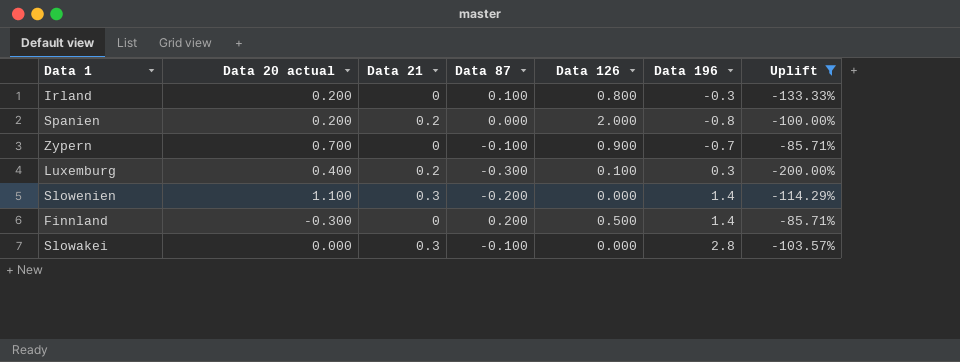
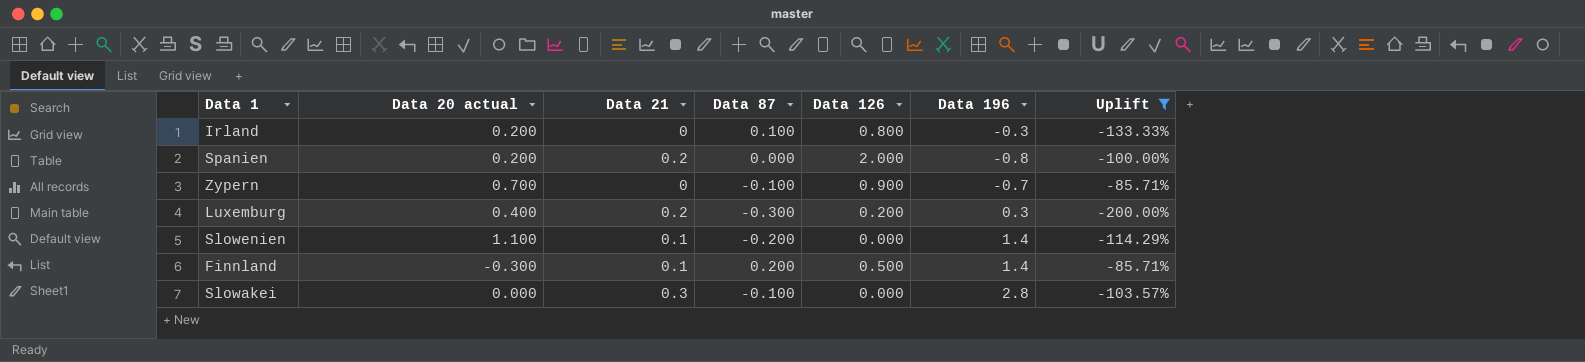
Luxemburg | Data 126: 0.100 -> 0.200
Slowenien | Data 21: 0.3 -> 0.1
Finnland | Data 21: 0 -> 0.1

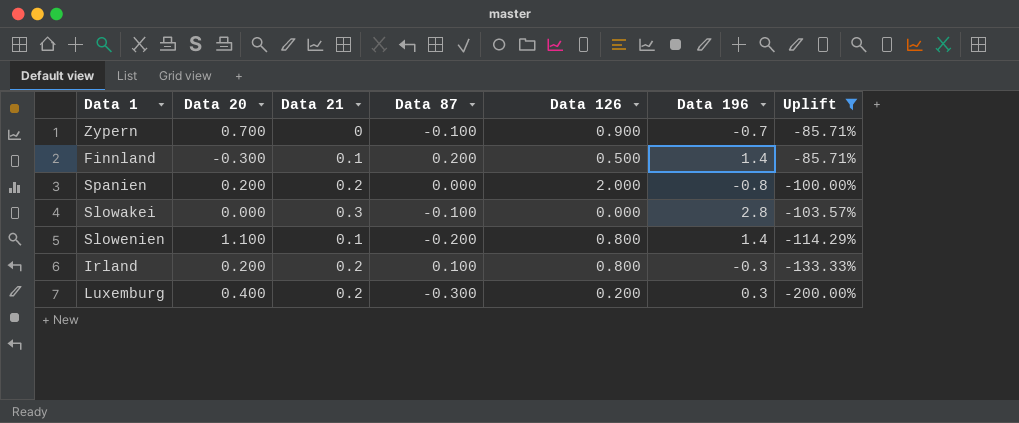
row order: none -> Uplift descending
column name: Data 20 actual -> Data 20
Slowenien | Data 126: 0.000 -> 0.800
Irland | Data 21: 0 -> 0.2

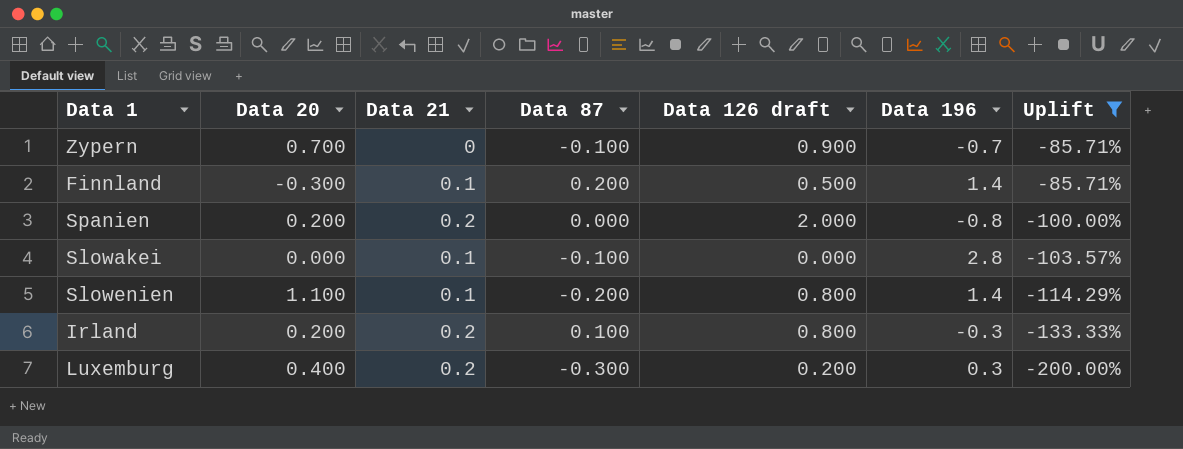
column name: Data 126 -> Data 126 draft
Slowakei | Data 21: 0.3 -> 0.1

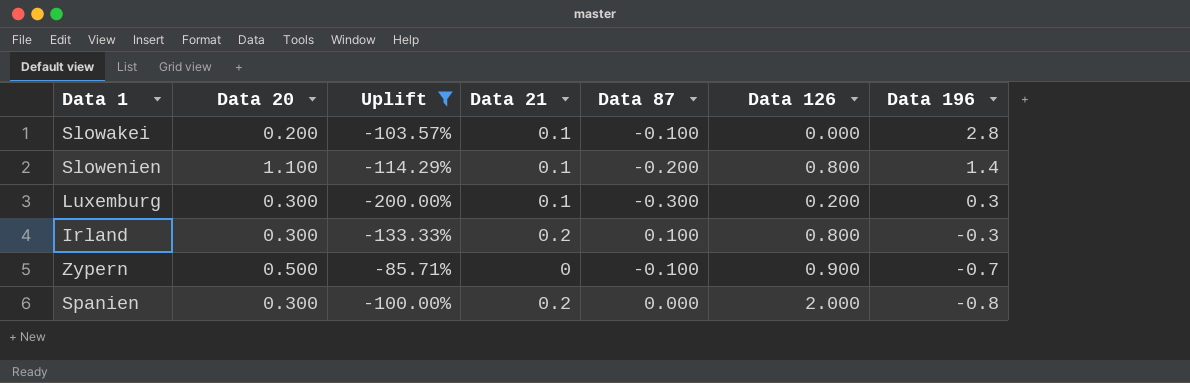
row order: Uplift descending -> Data 196 descending
column Uplift | position: 7 -> 3
column name: Data 126 draft -> Data 126
row Finnland: -0.300 | 0.1 | 0.200 | 0.500 | 1.4 | -85.71% -> none
Slowakei | Data 20: 0.000 -> 0.200
Luxemburg | Data 20: 0.400 -> 0.300
Luxemburg | Data 21: 0.2 -> 0.1
Irland | Data 20: 0.200 -> 0.300
Zypern | Data 20: 0.700 -> 0.500
Spanien | Data 20: 0.200 -> 0.300

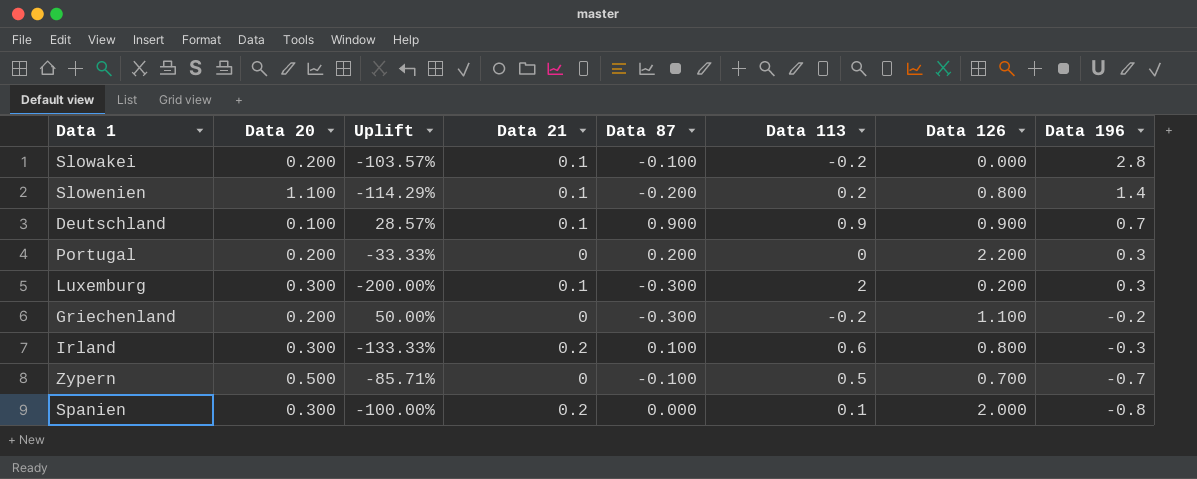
filter: Uplift <= -85.71% -> none
column Data 113 | position: none -> 6
Zypern | Data 126: 0.900 -> 0.700

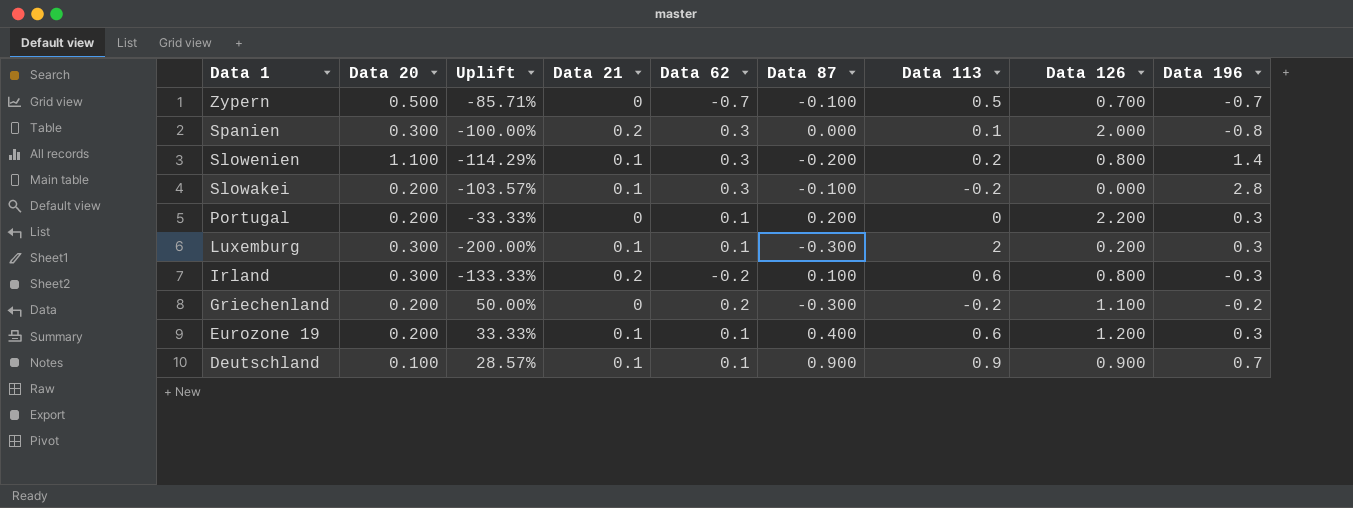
row order: Data 196 descending -> Data 1 descending
column Data 62 | position: none -> 5
row Eurozone 19: none -> 0.200 | 33.33% | 0.1 | 0.1 | 0.400 | 0.6 | 1.200 | 0.3

